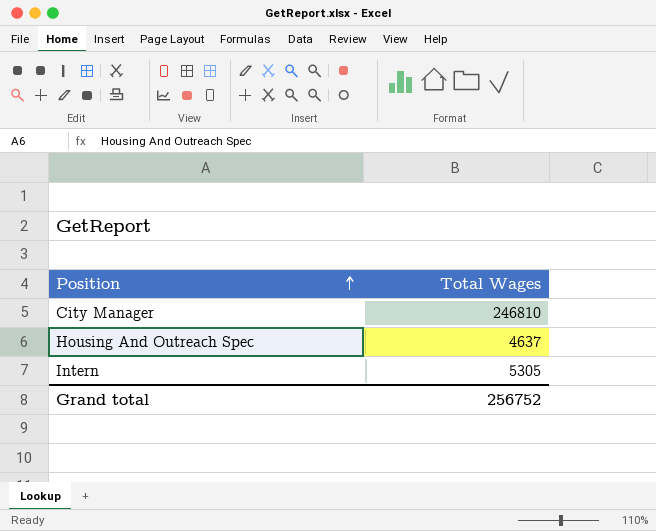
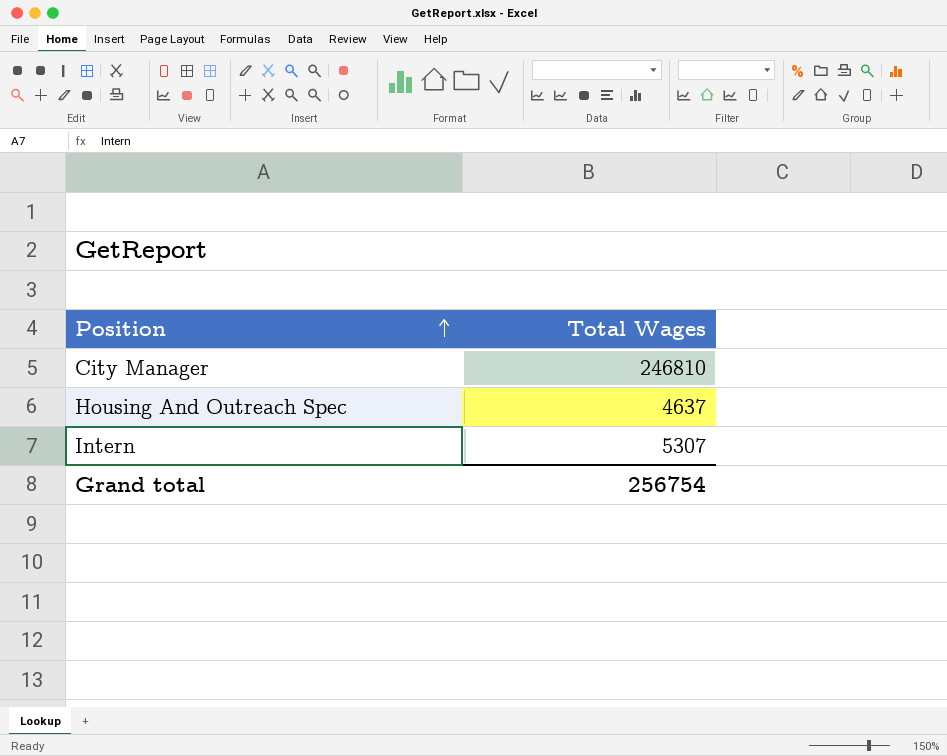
Intern | Total Wages: 5305 -> 5307
Grand total | Total Wages: 256752 -> 256754

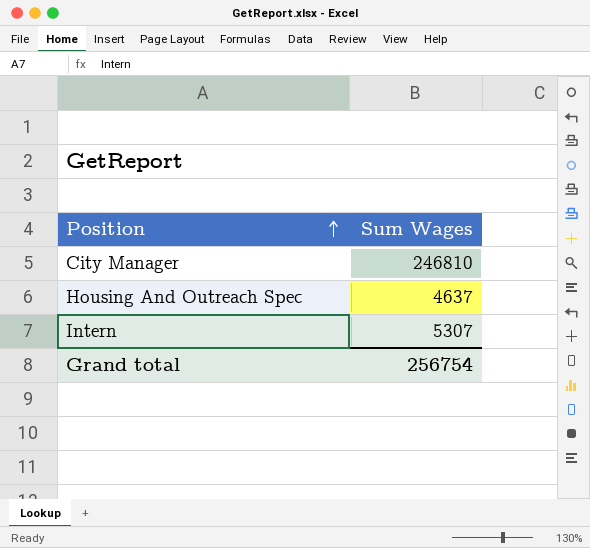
column name: Total Wages -> Sum Wages

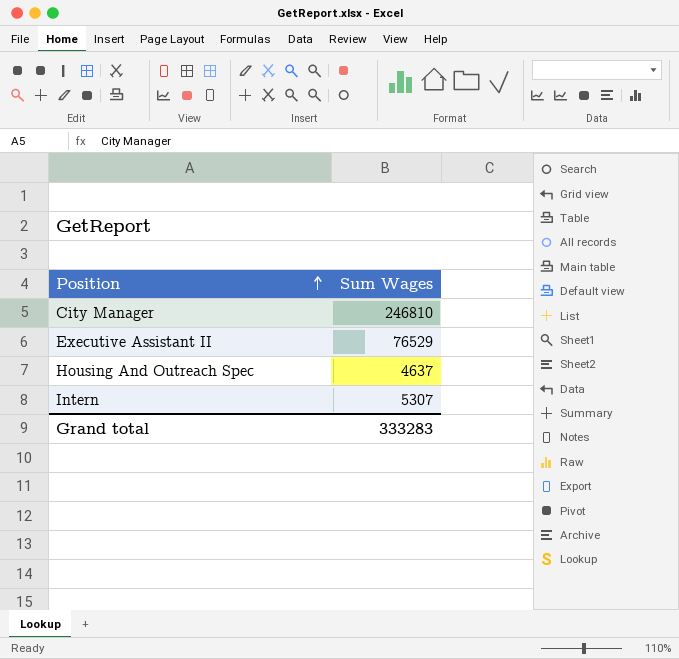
row Executive Assistant II: none -> 76529
Grand total | Sum Wages: 256754 -> 333283

